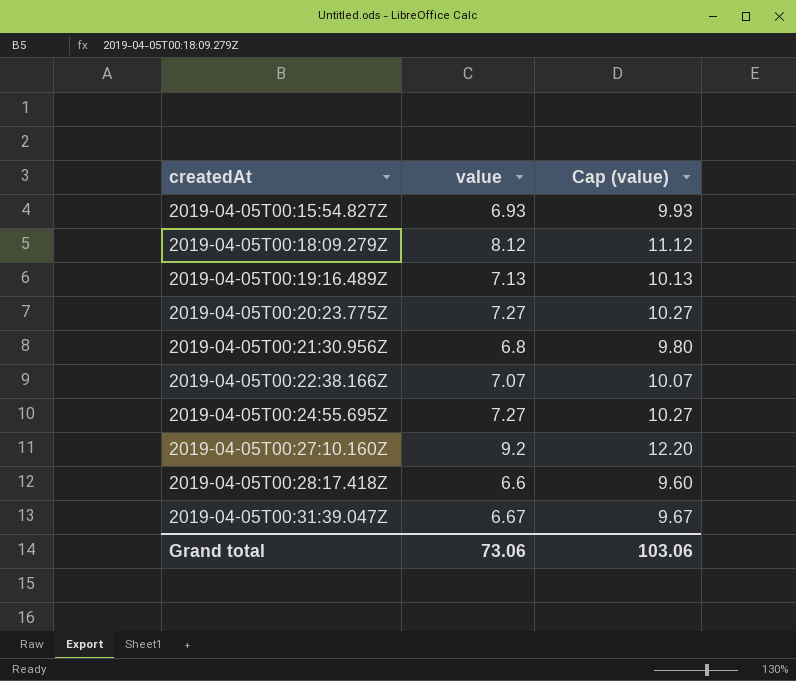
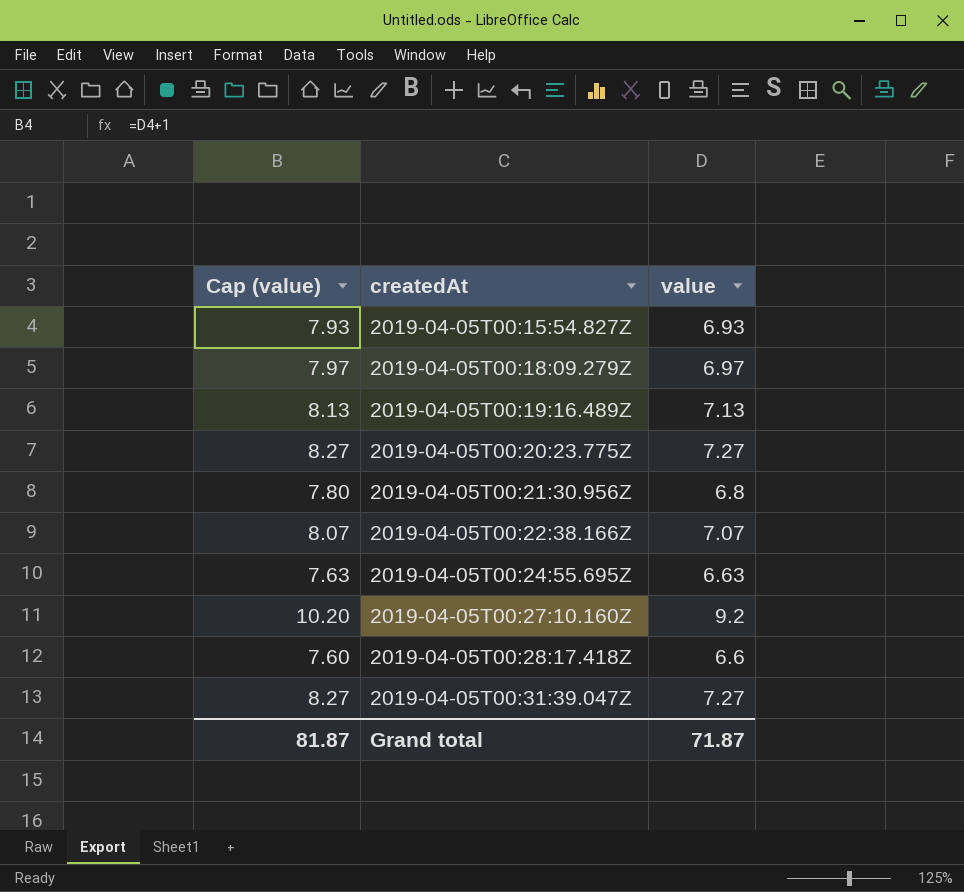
column Cap (value) | formula: [value] + 3 -> [value] + 1
column Cap (value) | position: 3 -> 1
2019-04-05T00:18:09.279Z | value: 8.12 -> 6.97
2019-04-05T00:24:55.695Z | value: 7.27 -> 6.63
2019-04-05T00:31:39.047Z | value: 6.67 -> 7.27
Grand total | Cap (value): 103.06 -> 81.87
Grand total | value: 73.06 -> 71.87

